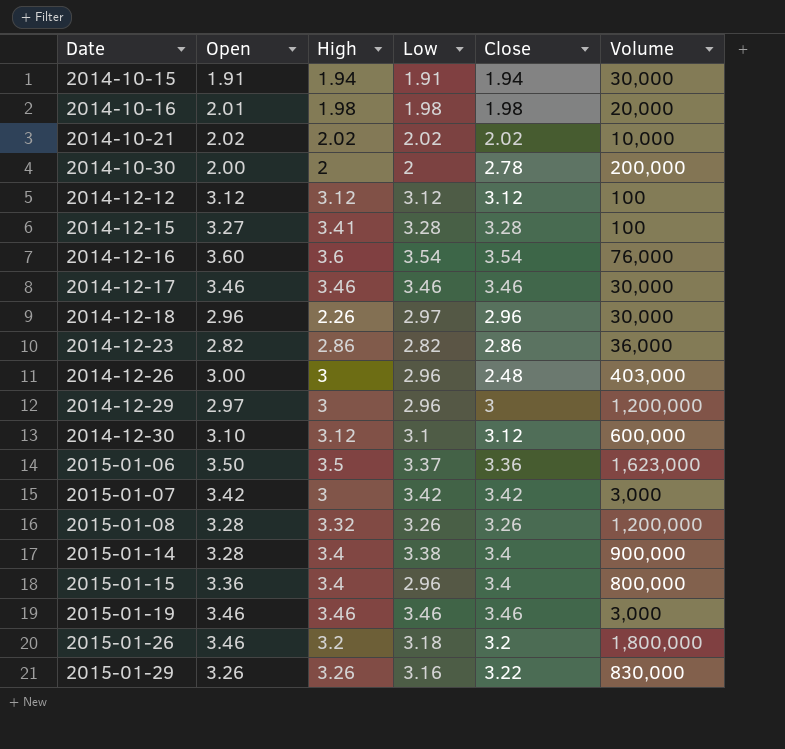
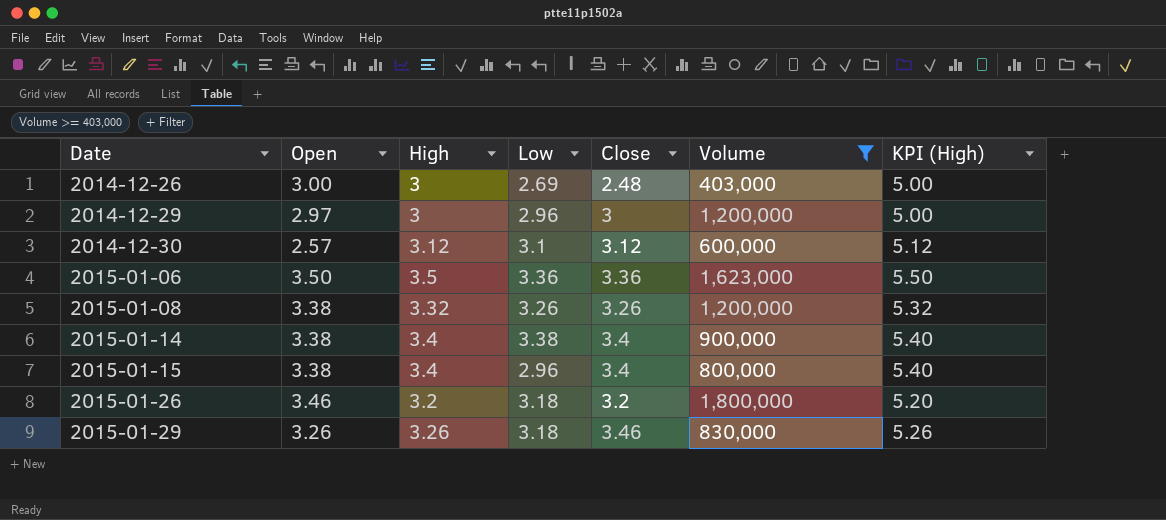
filter: none -> Volume >= 403,000
column KPI (High) | formula: none -> [High] + 2
2014-12-26 | Low: 2.96 -> 2.69
2014-12-30 | Open: 3.10 -> 2.57
2015-01-06 | Low: 3.37 -> 3.36
2015-01-08 | Open: 3.28 -> 3.38
2015-01-14 | Open: 3.28 -> 3.38
2015-01-15 | Open: 3.36 -> 3.38
2015-01-29 | Low: 3.16 -> 3.18
2015-01-29 | Close: 3.22 -> 3.46

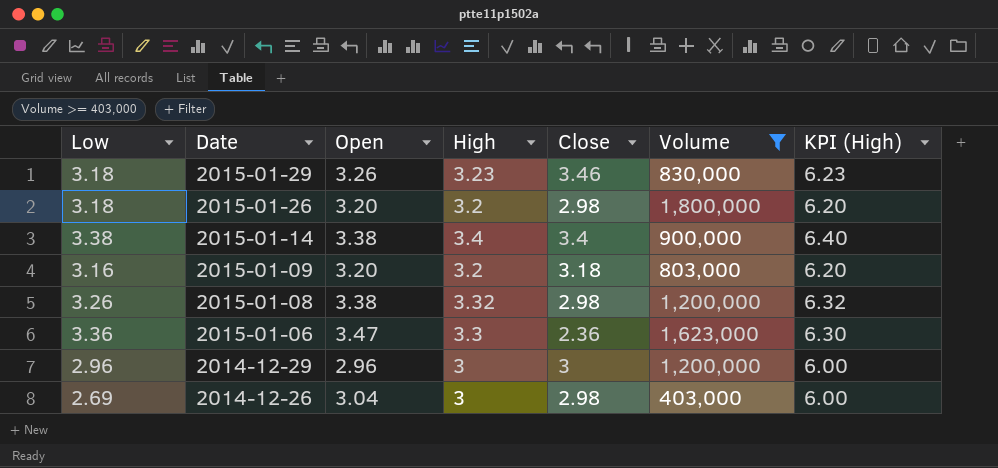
row order: Date ascending -> Date descending
column Low | position: 4 -> 1
column KPI (High) | formula: [High] + 2 -> [High] + 3
row 2014-12-30: 2.57 | 3.12 | 3.1 | 3.12 | 600,000 | 5.12 -> none
row 2015-01-15: 3.38 | 3.4 | 2.96 | 3.4 | 800,000 | 5.40 -> none
2015-01-29 | High: 3.26 -> 3.23
2015-01-26 | Open: 3.46 -> 3.20
2015-01-26 | Close: 3.2 -> 2.98
row 2015-01-09: none -> 3.16 | 3.20 | 3.2 | 3.18 | 803,000 | 6.20
2015-01-08 | Close: 3.26 -> 2.98
2015-01-06 | Open: 3.50 -> 3.47
2015-01-06 | High: 3.5 -> 3.3
2015-01-06 | Close: 3.36 -> 2.36
2014-12-29 | Open: 2.97 -> 2.96
2014-12-26 | Open: 3.00 -> 3.04
2014-12-26 | Close: 2.48 -> 2.98

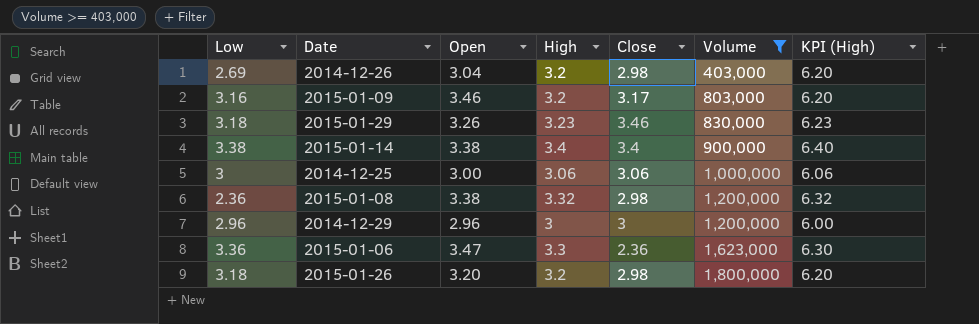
row order: Date descending -> Volume ascending
2014-12-26 | High: 3 -> 3.2
2014-12-26 | KPI (High): 6.00 -> 6.20
2015-01-09 | Open: 3.20 -> 3.46
2015-01-09 | Close: 3.18 -> 3.17
row 2014-12-25: none -> 3 | 3.00 | 3.06 | 3.06 | 1,000,000 | 6.06
2015-01-08 | Low: 3.26 -> 2.36

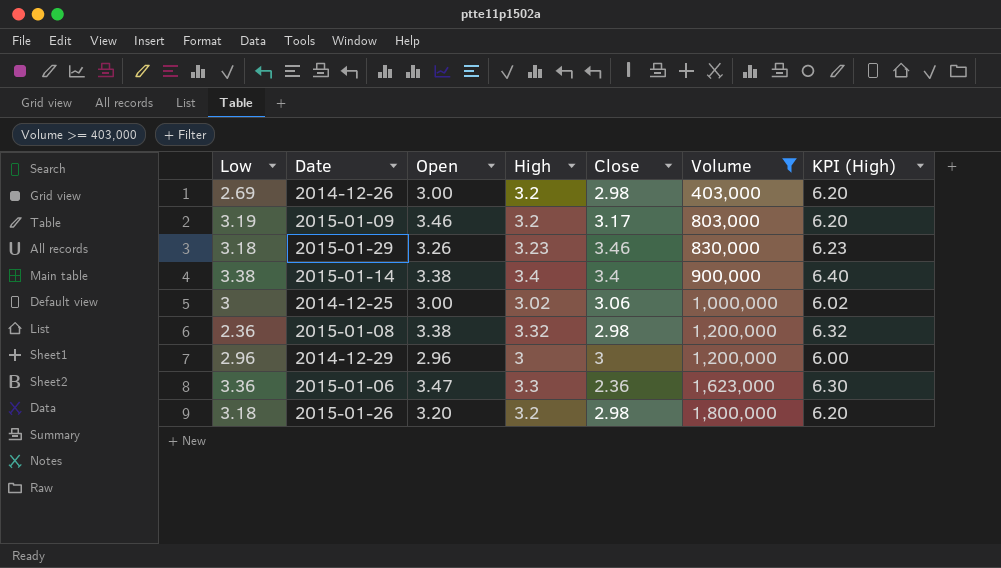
2014-12-26 | Open: 3.04 -> 3.00
2015-01-09 | Low: 3.16 -> 3.19
2014-12-25 | High: 3.06 -> 3.02
2014-12-25 | KPI (High): 6.06 -> 6.02

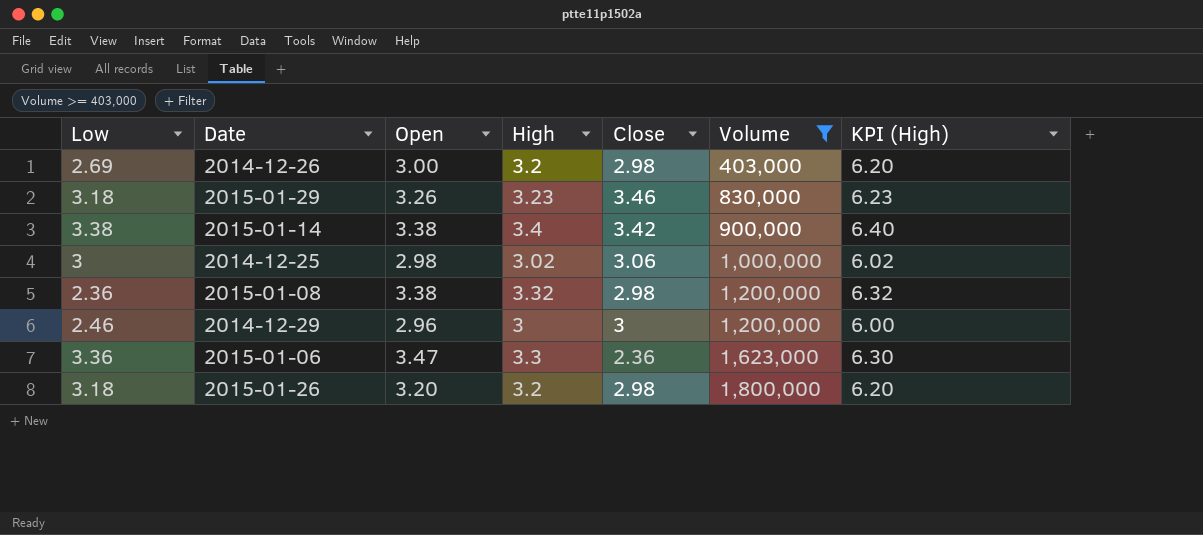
row 2015-01-09: 3.19 | 3.46 | 3.2 | 3.17 | 803,000 | 6.20 -> none
2015-01-14 | Close: 3.4 -> 3.42
2014-12-25 | Open: 3.00 -> 2.98
2014-12-29 | Low: 2.96 -> 2.46

